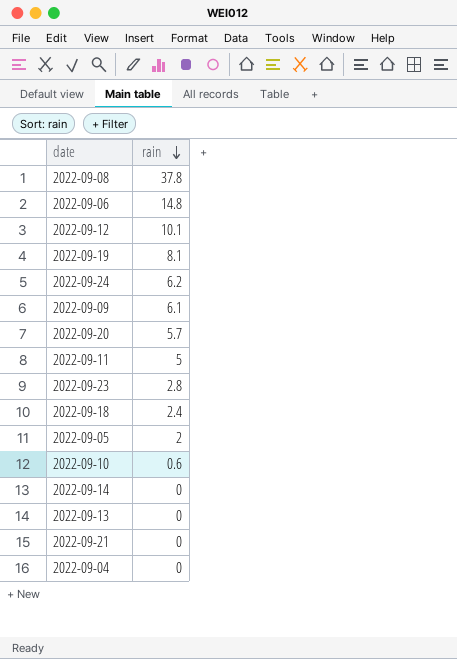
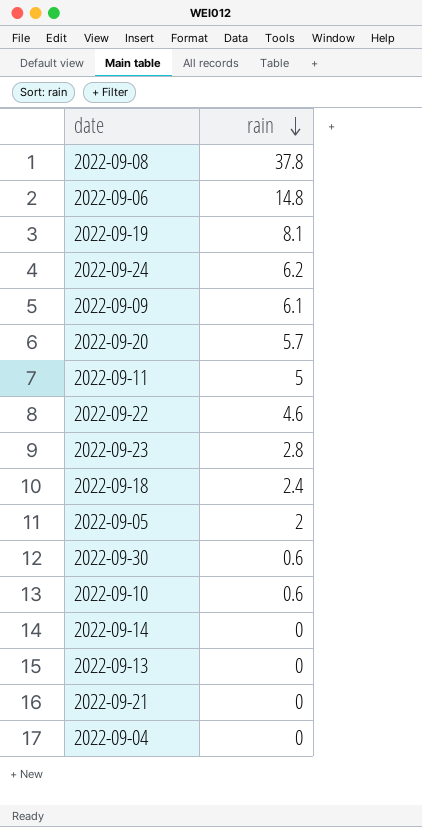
row 2022-09-12: 10.1 -> none
row 2022-09-22: none -> 4.6
row 2022-09-30: none -> 0.6

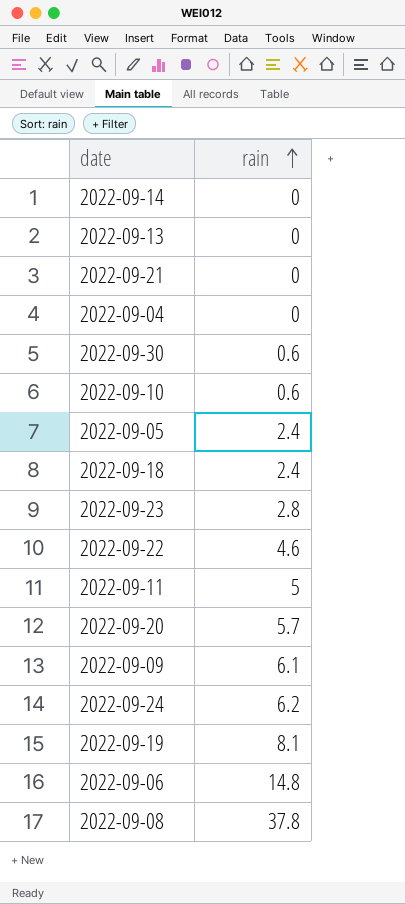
row order: rain descending -> rain ascending
2022-09-05 | rain: 2 -> 2.4

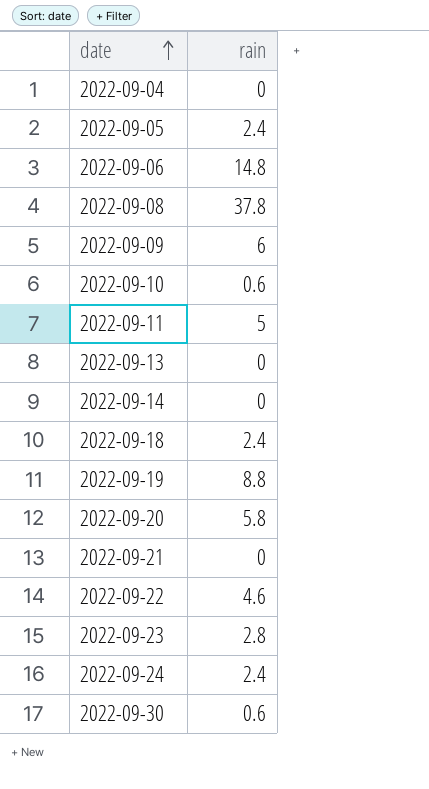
row order: rain ascending -> date ascending
2022-09-09 | rain: 6.1 -> 6
2022-09-19 | rain: 8.1 -> 8.8
2022-09-20 | rain: 5.7 -> 5.8
2022-09-24 | rain: 6.2 -> 2.4

